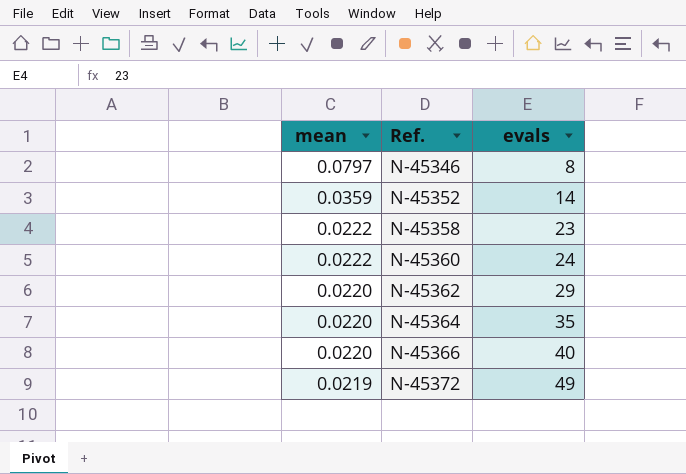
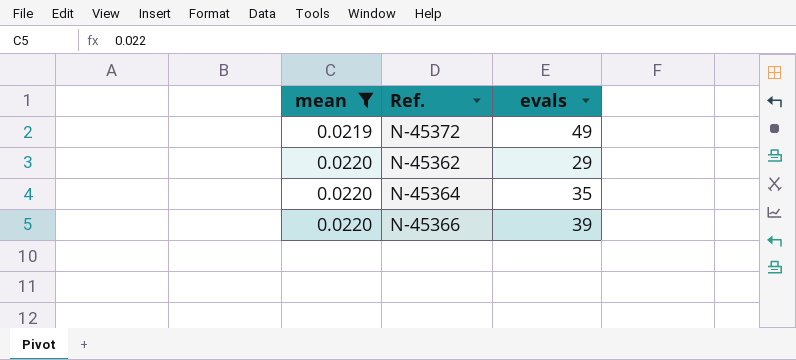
filter: none -> mean <= 0.0220
row order: mean descending -> mean ascending
N-45366 | evals: 40 -> 39

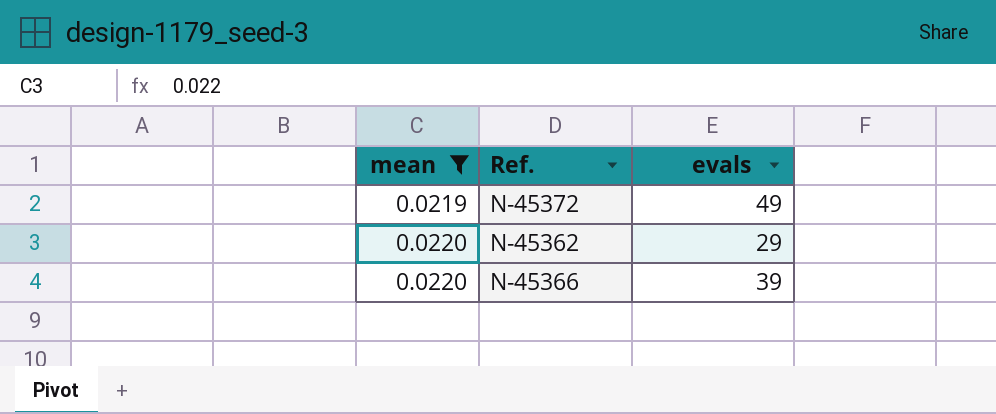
row N-45364: 0.0220 | 35 -> none

